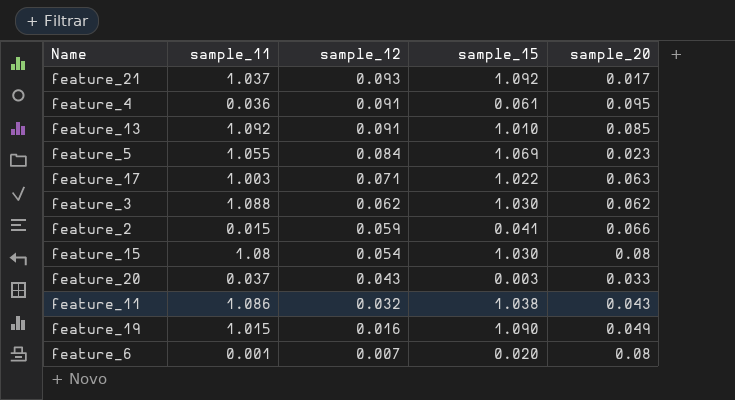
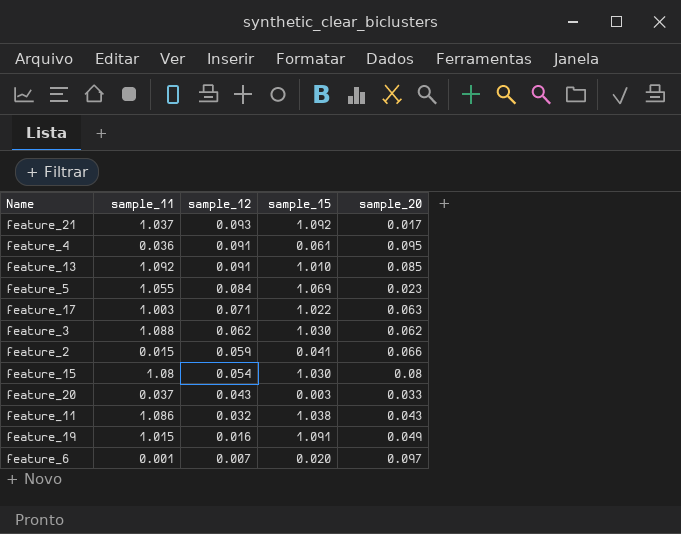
feature_19 | sample_15: 1.090 -> 1.091
feature_6 | sample_20: 0.08 -> 0.097

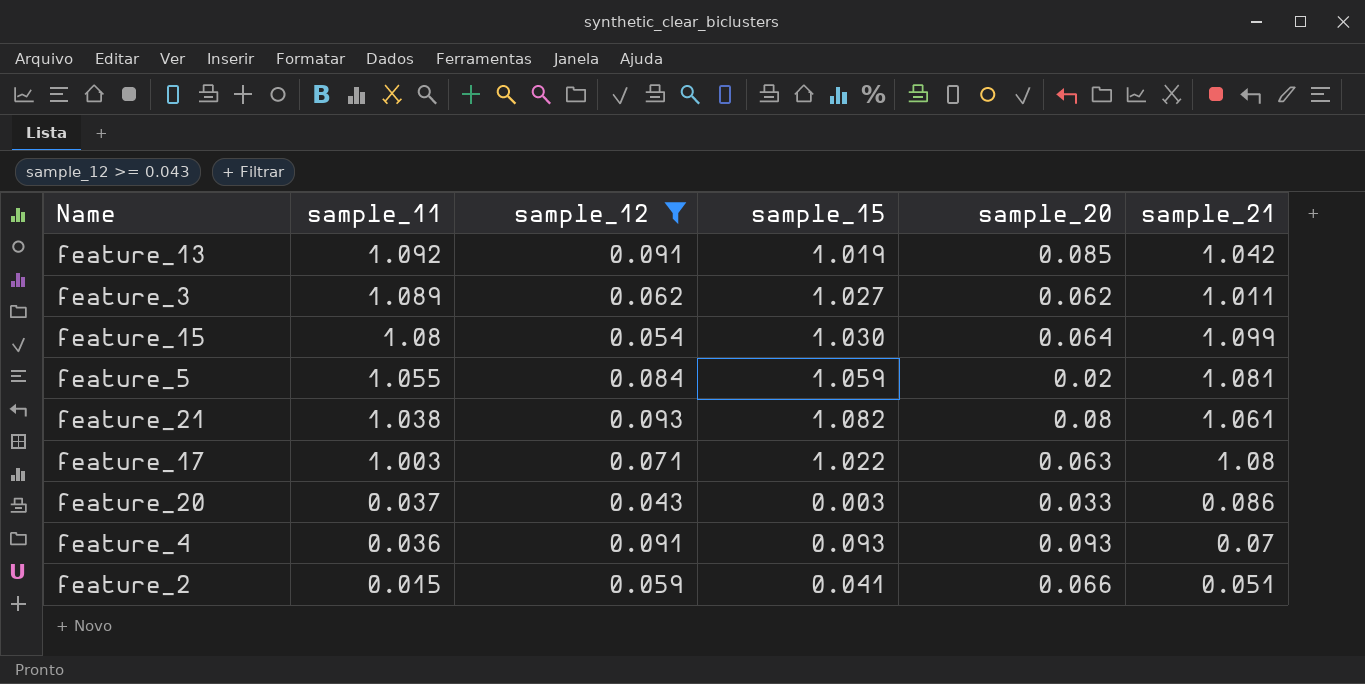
filter: none -> sample_12 >= 0.043
row order: sample_12 descending -> sample_11 descending
column sample_21 | position: none -> 6
feature_13 | sample_15: 1.010 -> 1.019
feature_3 | sample_11: 1.088 -> 1.089
feature_3 | sample_15: 1.030 -> 1.027
feature_15 | sample_20: 0.08 -> 0.064
feature_5 | sample_15: 1.069 -> 1.059
feature_5 | sample_20: 0.023 -> 0.02
feature_21 | sample_11: 1.037 -> 1.038
feature_21 | sample_15: 1.092 -> 1.082
feature_21 | sample_20: 0.017 -> 0.08
feature_4 | sample_15: 0.061 -> 0.093
feature_4 | sample_20: 0.095 -> 0.093

